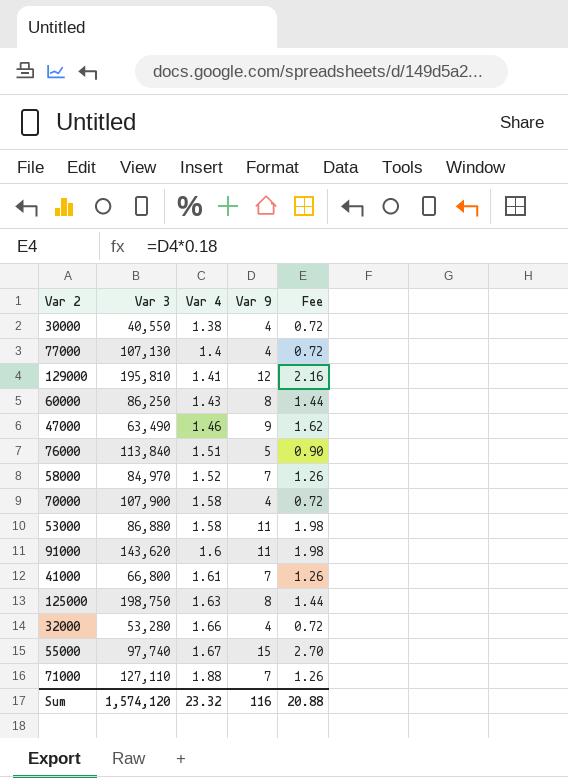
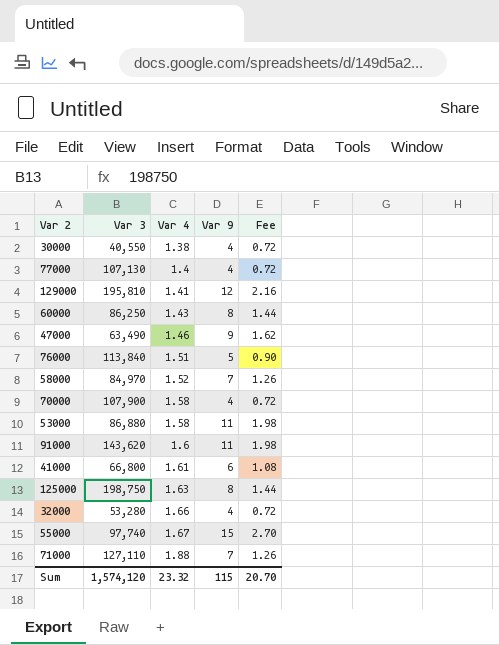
41000 | Var 9: 7 -> 6
41000 | Fee: 1.26 -> 1.08
Sum | Var 9: 116 -> 115
Sum | Fee: 20.88 -> 20.70

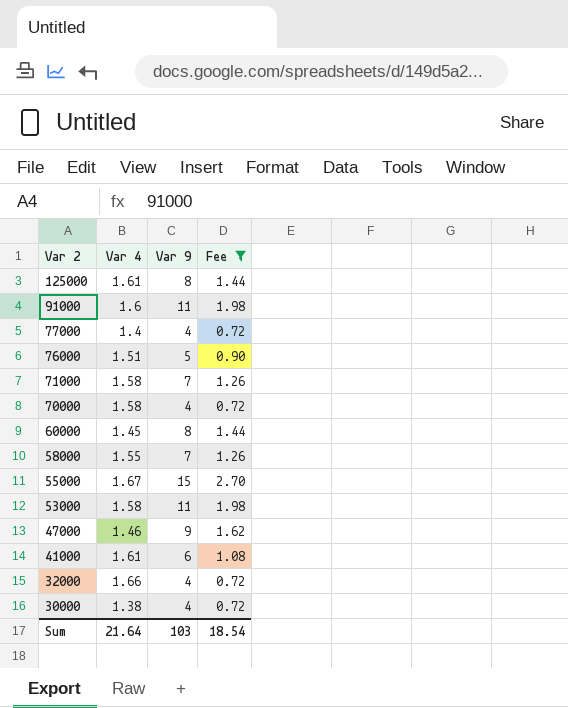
filter: none -> Fee != 2.16
row order: Var 4 ascending -> Var 2 descending
column Var 3 | position: 2 -> none
125000 | Var 4: 1.63 -> 1.61
71000 | Var 4: 1.88 -> 1.58
60000 | Var 4: 1.43 -> 1.45
58000 | Var 4: 1.52 -> 1.55
Sum | Var 4: 23.32 -> 21.64
Sum | Var 9: 115 -> 103
Sum | Fee: 20.70 -> 18.54

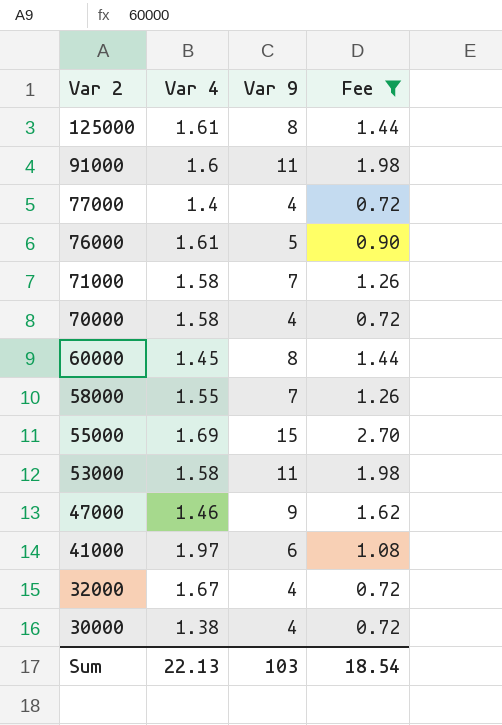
76000 | Var 4: 1.51 -> 1.61
55000 | Var 4: 1.67 -> 1.69
41000 | Var 4: 1.61 -> 1.97
32000 | Var 4: 1.66 -> 1.67
Sum | Var 4: 21.64 -> 22.13

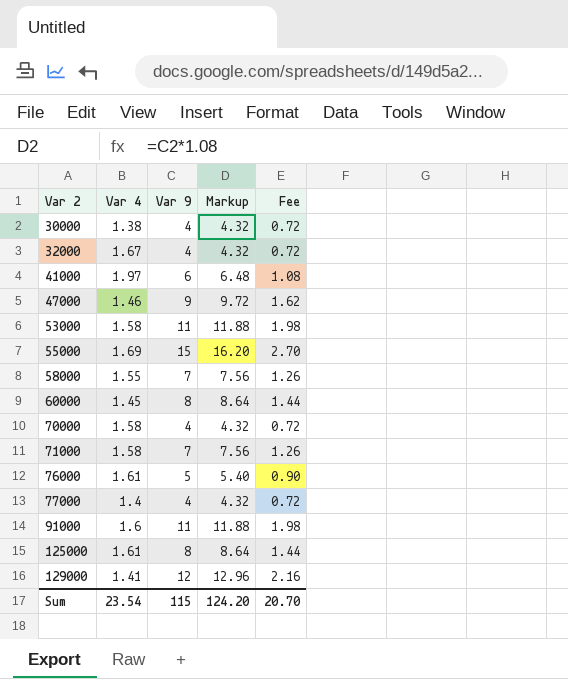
filter: Fee != 2.16 -> none
row order: Var 2 descending -> Var 2 ascending
column Markup | formula: none -> [Var 9] * 1.08
Sum | Var 4: 22.13 -> 23.54
Sum | Var 9: 103 -> 115
Sum | Fee: 18.54 -> 20.70

